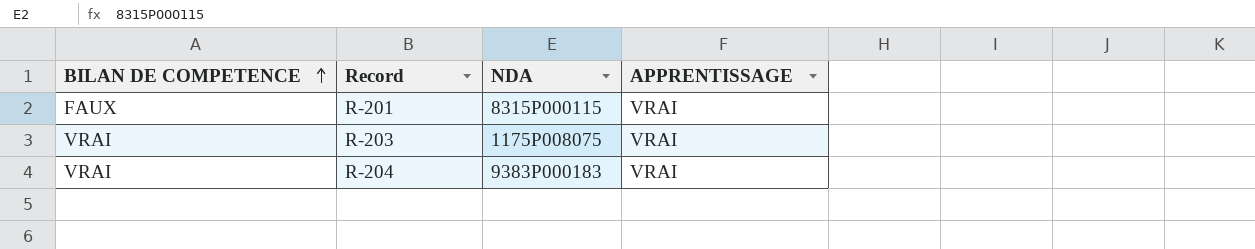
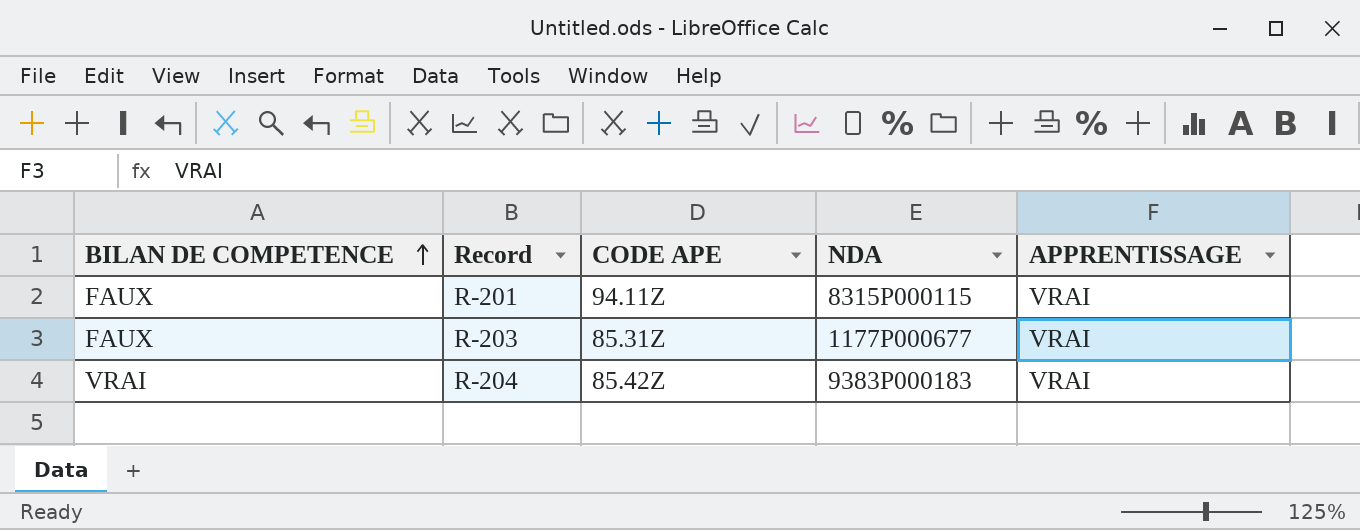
column CODE APE | position: none -> 3
R-203 | BILAN DE COMPETENCE: VRAI -> FAUX
R-203 | NDA: 1175P008075 -> 1177P000677

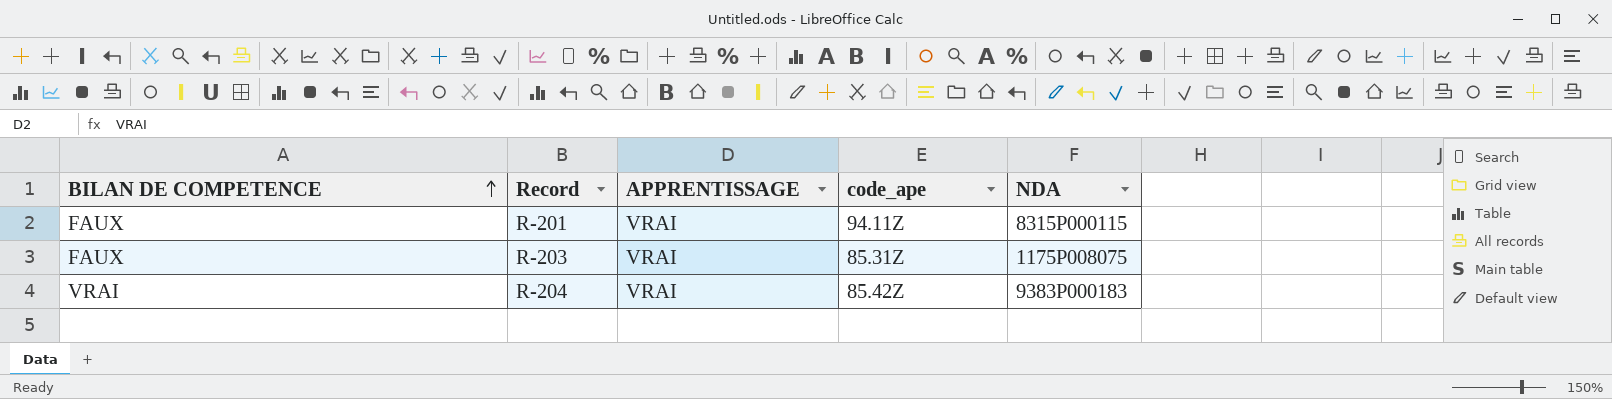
column APPRENTISSAGE | position: 5 -> 3
column name: CODE APE -> code_ape
R-203 | NDA: 1177P000677 -> 1175P008075

